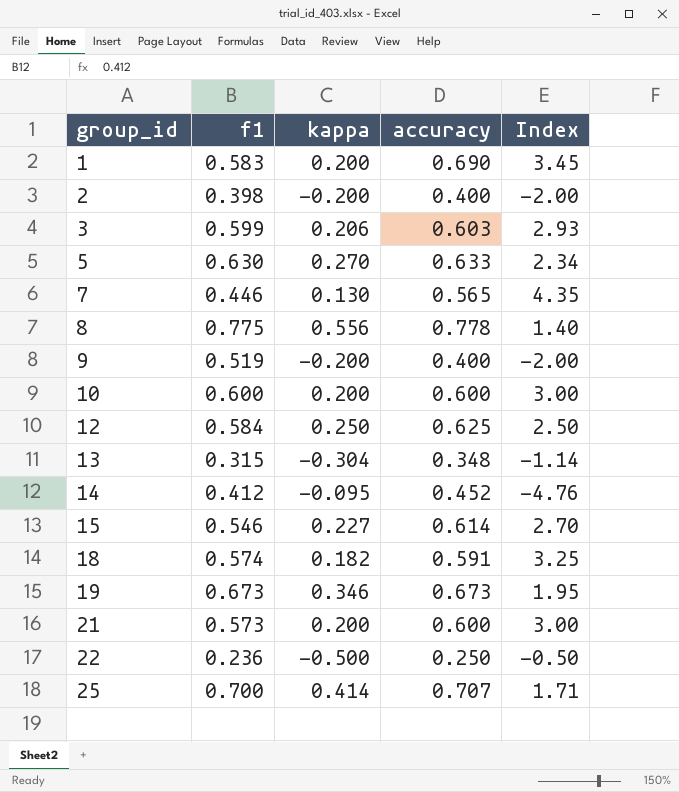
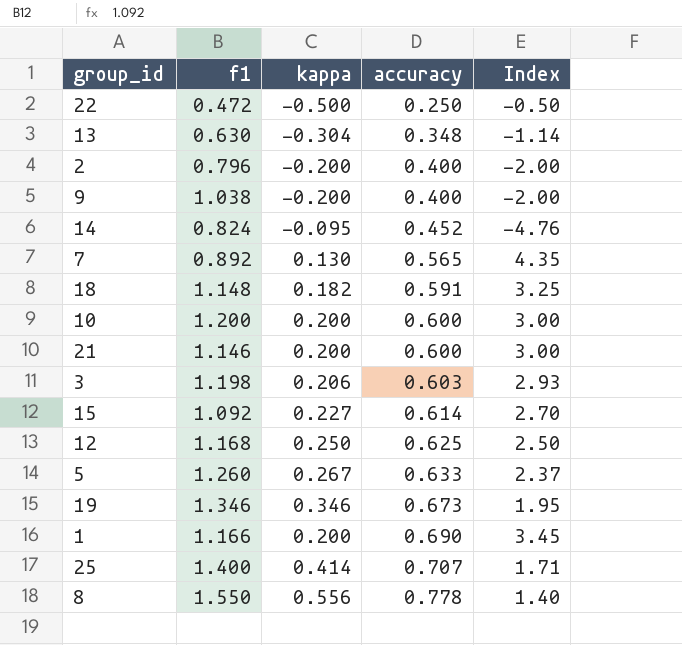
row order: group_id ascending -> accuracy ascending
22 | f1: 0.236 -> 0.472
13 | f1: 0.315 -> 0.630
2 | f1: 0.398 -> 0.796
9 | f1: 0.519 -> 1.038
14 | f1: 0.412 -> 0.824
7 | f1: 0.446 -> 0.892
18 | f1: 0.574 -> 1.148
10 | f1: 0.600 -> 1.200
21 | f1: 0.573 -> 1.146
3 | f1: 0.599 -> 1.198
15 | f1: 0.546 -> 1.092
12 | f1: 0.584 -> 1.168
5 | f1: 0.630 -> 1.260
5 | kappa: 0.270 -> 0.267
5 | Index: 2.34 -> 2.37
19 | f1: 0.673 -> 1.346
1 | f1: 0.583 -> 1.166
25 | f1: 0.700 -> 1.400
8 | f1: 0.775 -> 1.550

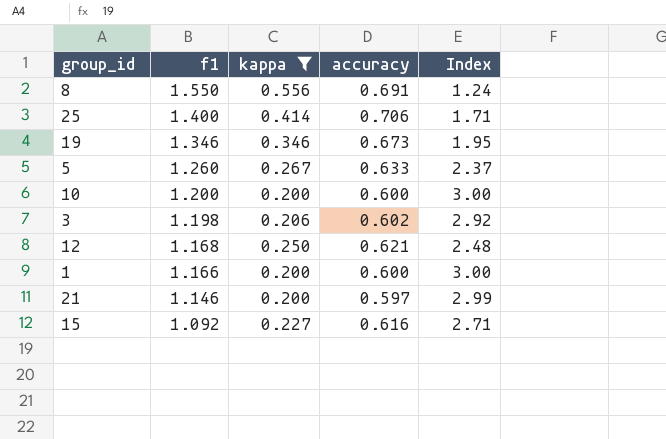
filter: none -> kappa >= 0.200
row order: accuracy ascending -> f1 descending
8 | accuracy: 0.778 -> 0.691
8 | Index: 1.40 -> 1.24
25 | accuracy: 0.707 -> 0.706
3 | accuracy: 0.603 -> 0.602
3 | Index: 2.93 -> 2.92
12 | accuracy: 0.625 -> 0.621
12 | Index: 2.50 -> 2.48
1 | accuracy: 0.690 -> 0.600
1 | Index: 3.45 -> 3.00
21 | accuracy: 0.600 -> 0.597
21 | Index: 3.00 -> 2.99
15 | accuracy: 0.614 -> 0.616
15 | Index: 2.70 -> 2.71

